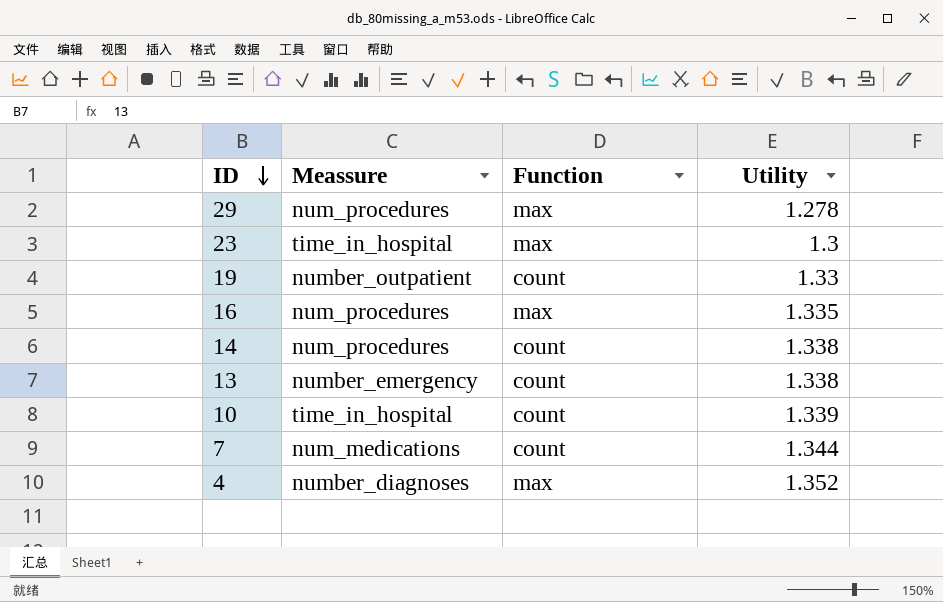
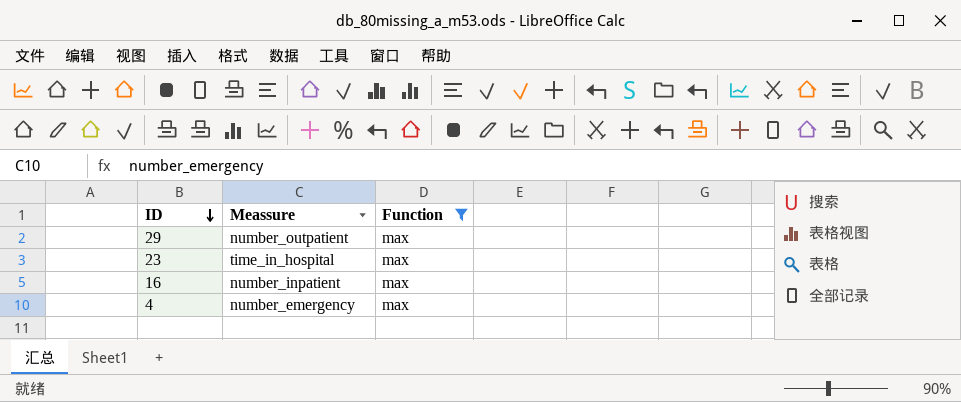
filter: none -> Function = max
column Utility | position: 4 -> none
29 | Meassure: num_procedures -> number_outpatient
16 | Meassure: num_procedures -> number_inpatient
4 | Meassure: number_diagnoses -> number_emergency

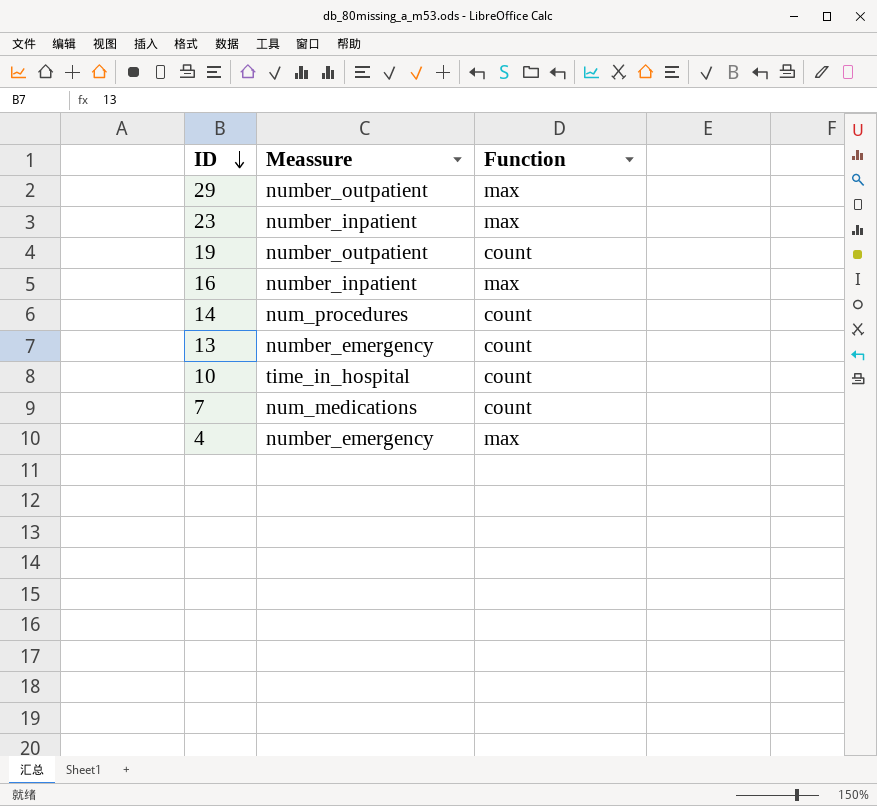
filter: Function = max -> none
23 | Meassure: time_in_hospital -> number_inpatient

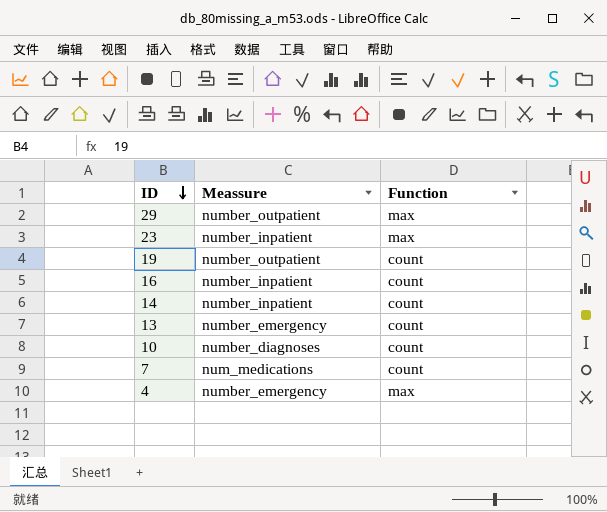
16 | Function: max -> count
14 | Meassure: num_procedures -> number_inpatient
10 | Meassure: time_in_hospital -> number_diagnoses

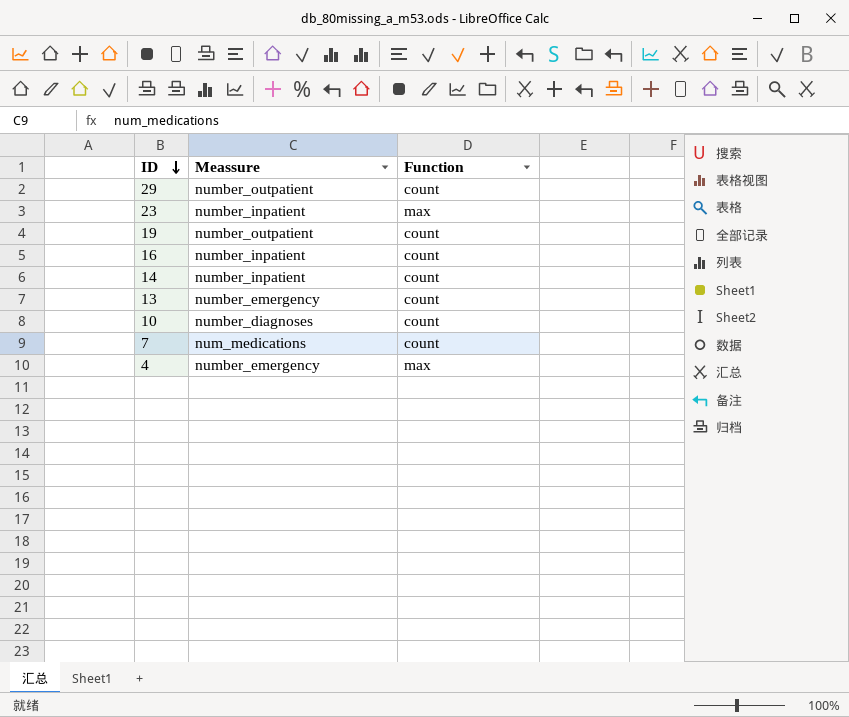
29 | Function: max -> count

